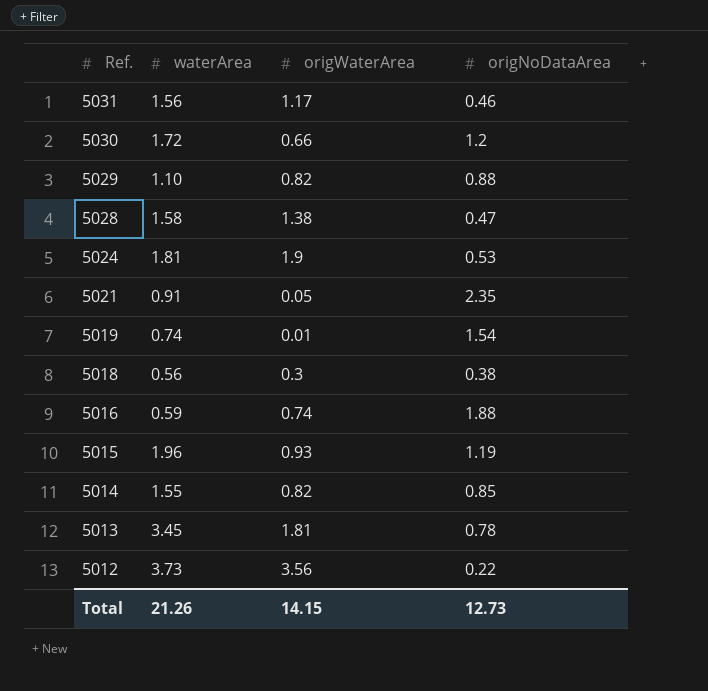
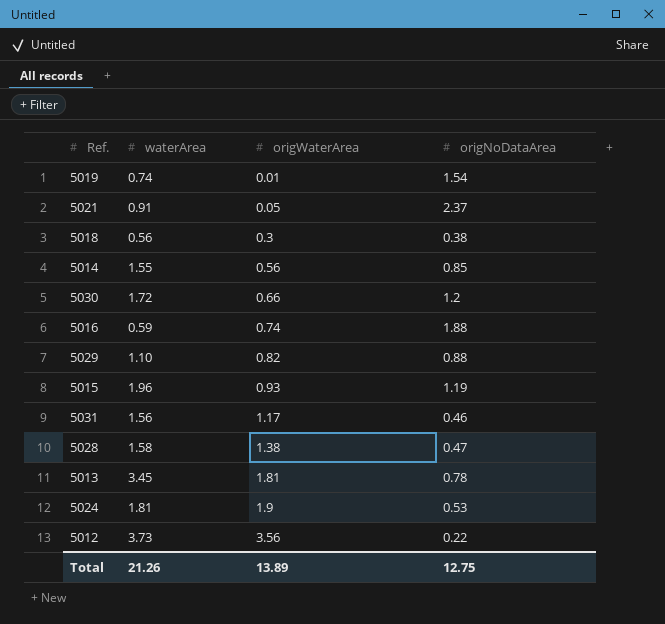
row order: Ref. descending -> origWaterArea ascending
5021 | origNoDataArea: 2.35 -> 2.37
5014 | origWaterArea: 0.82 -> 0.56
Total | origWaterArea: 14.15 -> 13.89
Total | origNoDataArea: 12.73 -> 12.75

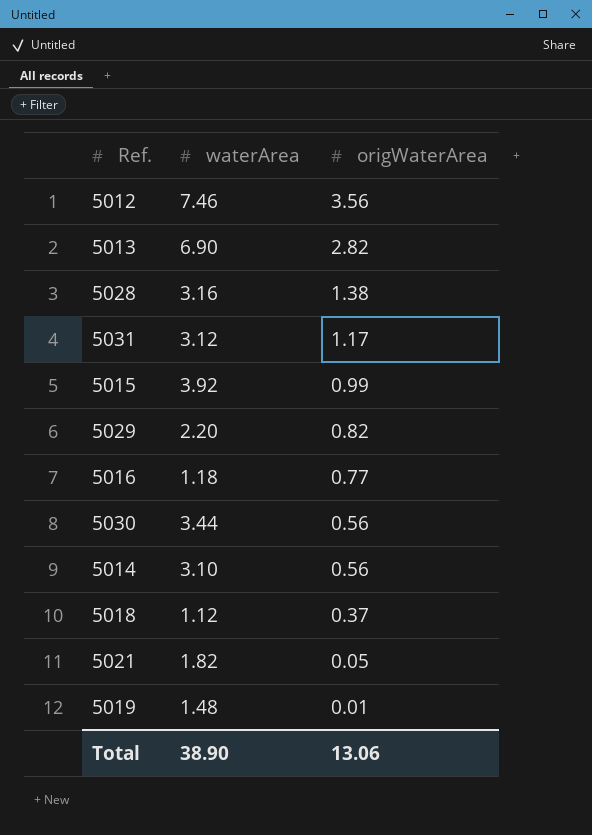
row order: origWaterArea ascending -> origWaterArea descending
column origNoDataArea | position: 4 -> none
row 5024: 1.81 | 1.9 | 0.53 -> none
5012 | waterArea: 3.73 -> 7.46
5013 | waterArea: 3.45 -> 6.90
5013 | origWaterArea: 1.81 -> 2.82
5028 | waterArea: 1.58 -> 3.16
5031 | waterArea: 1.56 -> 3.12
5015 | waterArea: 1.96 -> 3.92
5015 | origWaterArea: 0.93 -> 0.99
5029 | waterArea: 1.10 -> 2.20
5016 | waterArea: 0.59 -> 1.18
5016 | origWaterArea: 0.74 -> 0.77
5030 | waterArea: 1.72 -> 3.44
5030 | origWaterArea: 0.66 -> 0.56
5014 | waterArea: 1.55 -> 3.10
5018 | waterArea: 0.56 -> 1.12
5018 | origWaterArea: 0.3 -> 0.37
5021 | waterArea: 0.91 -> 1.82
5019 | waterArea: 0.74 -> 1.48
Total | waterArea: 21.26 -> 38.90
Total | origWaterArea: 13.89 -> 13.06

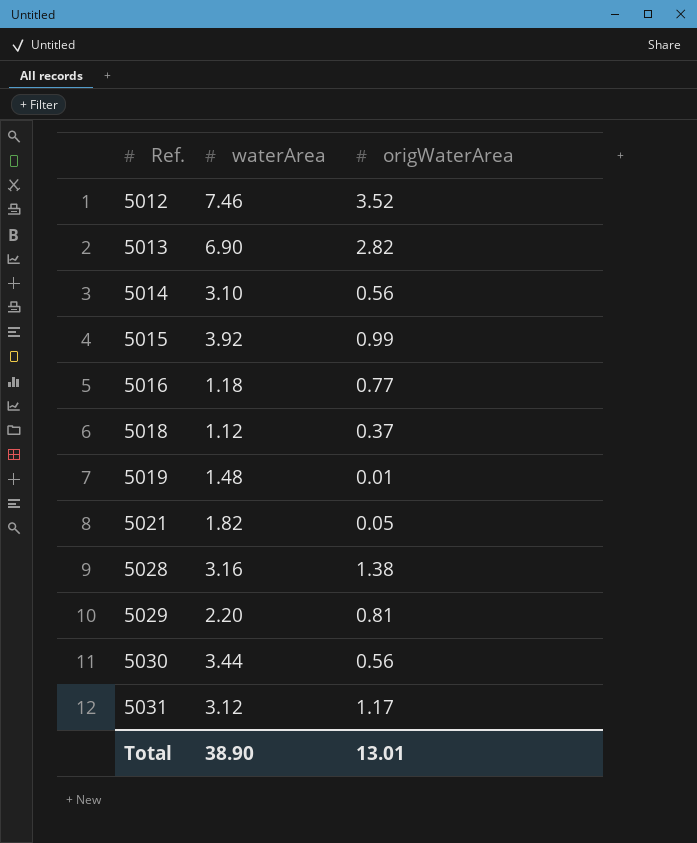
row order: origWaterArea descending -> Ref. ascending
5012 | origWaterArea: 3.56 -> 3.52
5029 | origWaterArea: 0.82 -> 0.81
Total | origWaterArea: 13.06 -> 13.01

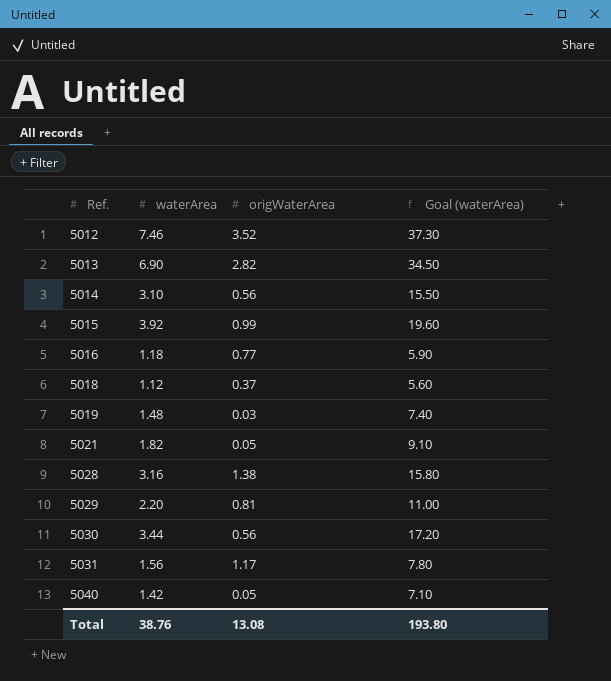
column Goal (waterArea) | formula: none -> [waterArea] * 5
5019 | origWaterArea: 0.01 -> 0.03
5031 | waterArea: 3.12 -> 1.56
row 5040: none -> 1.42 | 0.05 | 7.10
Total | waterArea: 38.90 -> 38.76
Total | origWaterArea: 13.01 -> 13.08

